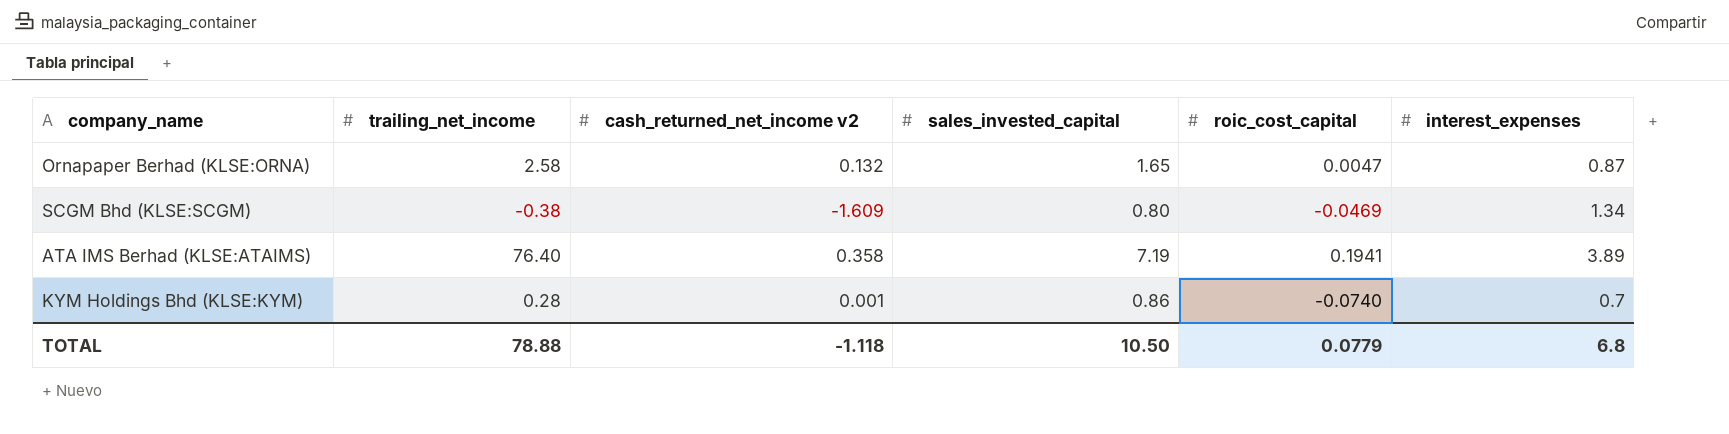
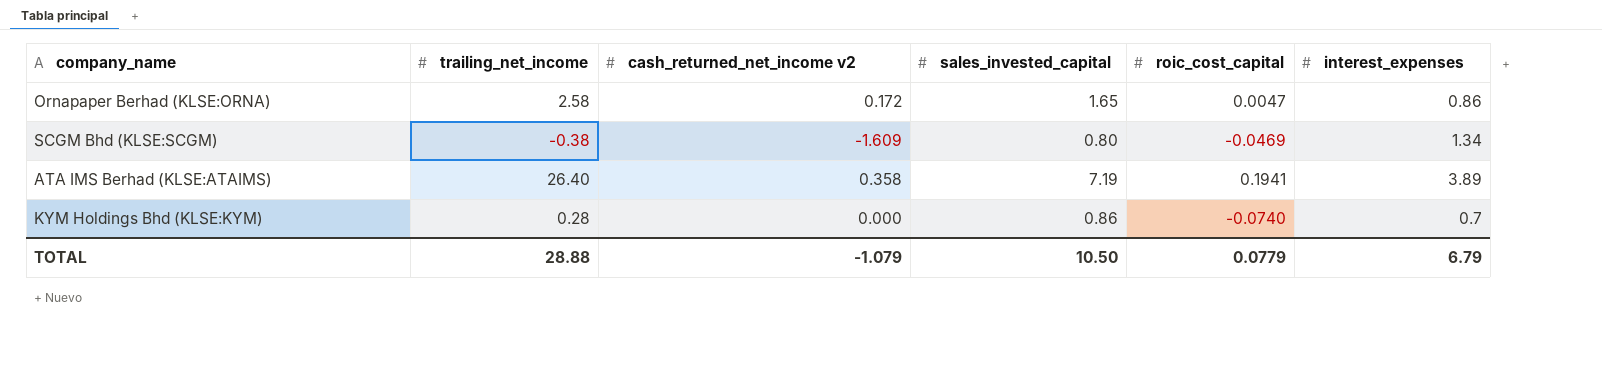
Ornapaper Berhad (KLSE:ORNA) | cash_returned_net_income v2: 0.132 -> 0.172
Ornapaper Berhad (KLSE:ORNA) | interest_expenses: 0.87 -> 0.86
ATA IMS Berhad (KLSE:ATAIMS) | trailing_net_income: 76.40 -> 26.40
KYM Holdings Bhd (KLSE:KYM) | cash_returned_net_income v2: 0.001 -> 0.000
TOTAL | trailing_net_income: 78.88 -> 28.88
TOTAL | cash_returned_net_income v2: -1.118 -> -1.079
TOTAL | interest_expenses: 6.8 -> 6.79

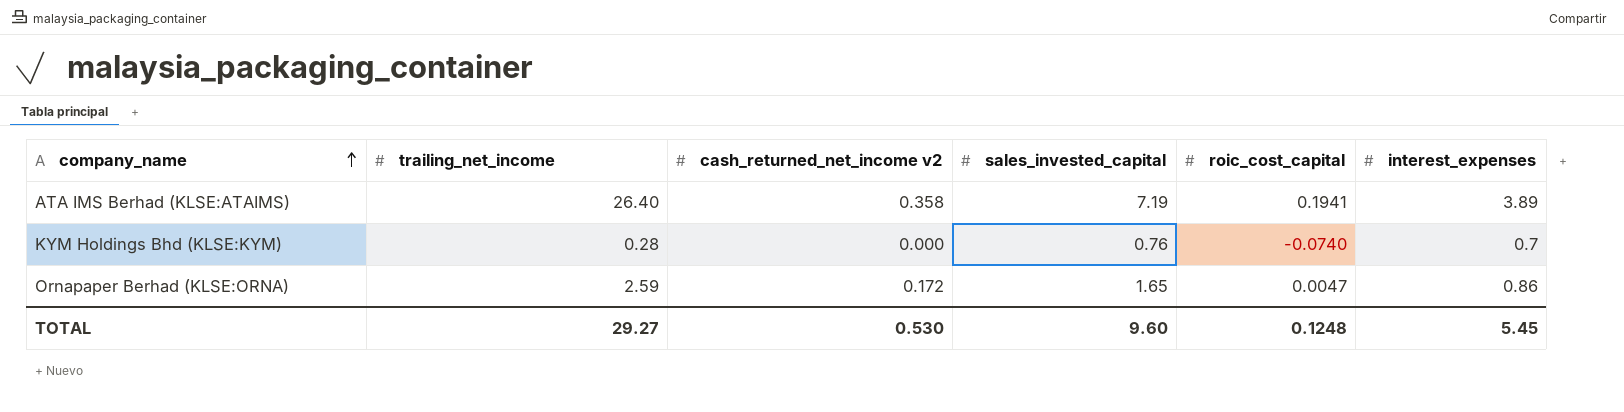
row order: none -> company_name ascending
row SCGM Bhd (KLSE:SCGM): -0.38 | -1.609 | 0.80 | -0.0469 | 1.34 -> none
KYM Holdings Bhd (KLSE:KYM) | sales_invested_capital: 0.86 -> 0.76
Ornapaper Berhad (KLSE:ORNA) | trailing_net_income: 2.58 -> 2.59
TOTAL | trailing_net_income: 28.88 -> 29.27
TOTAL | cash_returned_net_income v2: -1.079 -> 0.530
TOTAL | sales_invested_capital: 10.50 -> 9.60
TOTAL | roic_cost_capital: 0.0779 -> 0.1248
TOTAL | interest_expenses: 6.79 -> 5.45

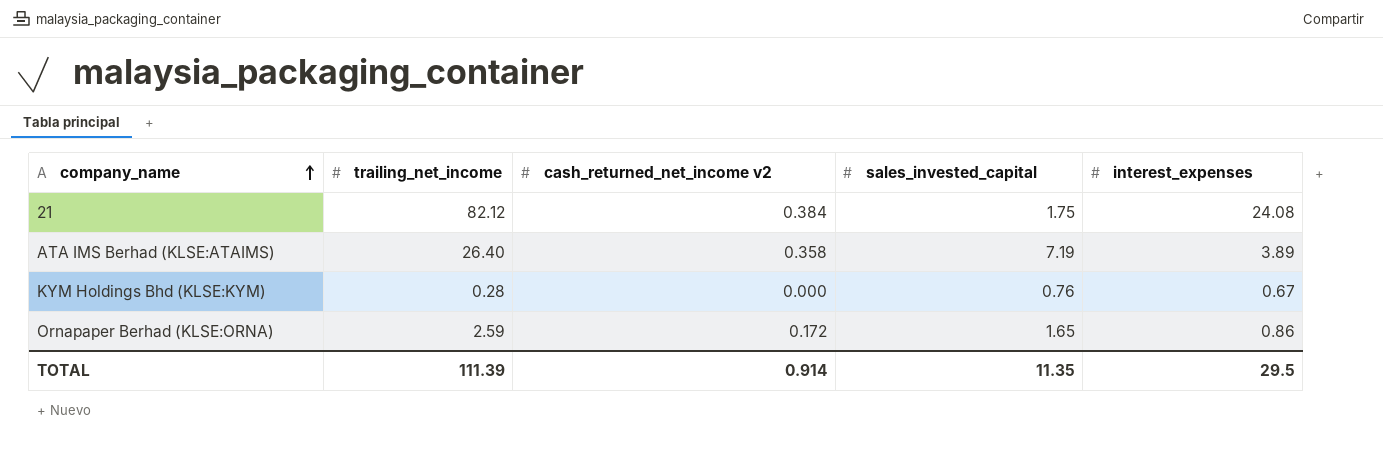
column roic_cost_capital | position: 5 -> none
row 21: none -> 82.12 | 0.384 | 1.75 | 24.08
KYM Holdings Bhd (KLSE:KYM) | interest_expenses: 0.7 -> 0.67
TOTAL | trailing_net_income: 29.27 -> 111.39
TOTAL | cash_returned_net_income v2: 0.530 -> 0.914
TOTAL | sales_invested_capital: 9.60 -> 11.35
TOTAL | interest_expenses: 5.45 -> 29.5

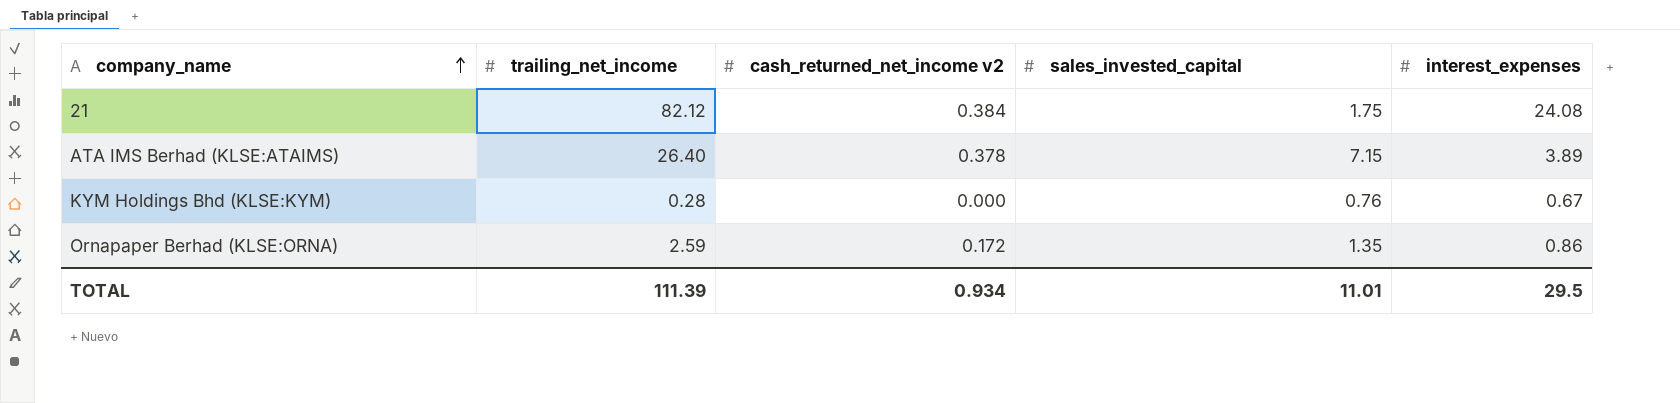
ATA IMS Berhad (KLSE:ATAIMS) | cash_returned_net_income v2: 0.358 -> 0.378
ATA IMS Berhad (KLSE:ATAIMS) | sales_invested_capital: 7.19 -> 7.15
Ornapaper Berhad (KLSE:ORNA) | sales_invested_capital: 1.65 -> 1.35
TOTAL | cash_returned_net_income v2: 0.914 -> 0.934
TOTAL | sales_invested_capital: 11.35 -> 11.01

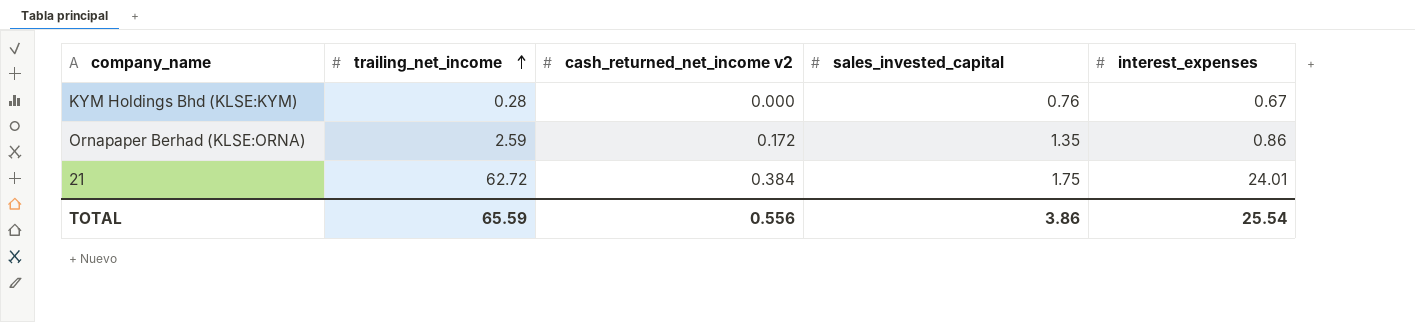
row order: company_name ascending -> trailing_net_income ascending
row ATA IMS Berhad (KLSE:ATAIMS): 26.40 | 0.378 | 7.15 | 3.89 -> none
21 | trailing_net_income: 82.12 -> 62.72
21 | interest_expenses: 24.08 -> 24.01
TOTAL | trailing_net_income: 111.39 -> 65.59
TOTAL | cash_returned_net_income v2: 0.934 -> 0.556
TOTAL | sales_invested_capital: 11.01 -> 3.86
TOTAL | interest_expenses: 29.5 -> 25.54

